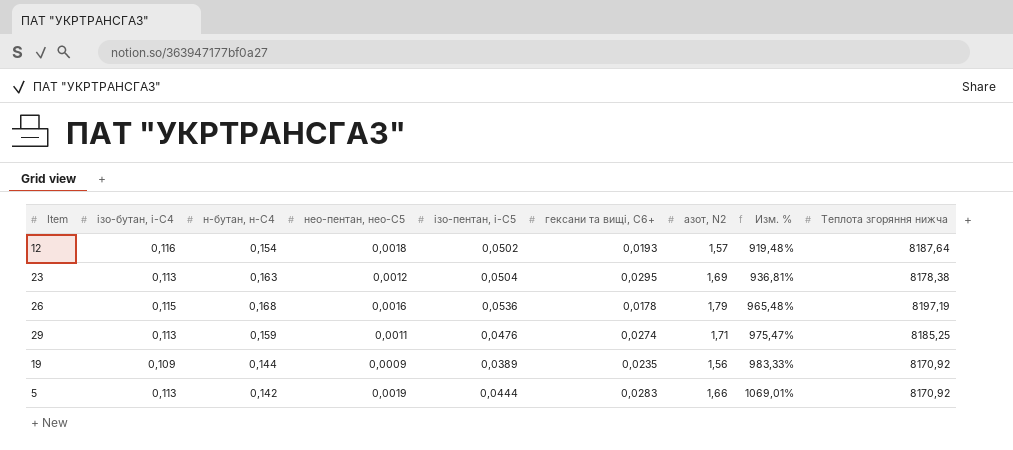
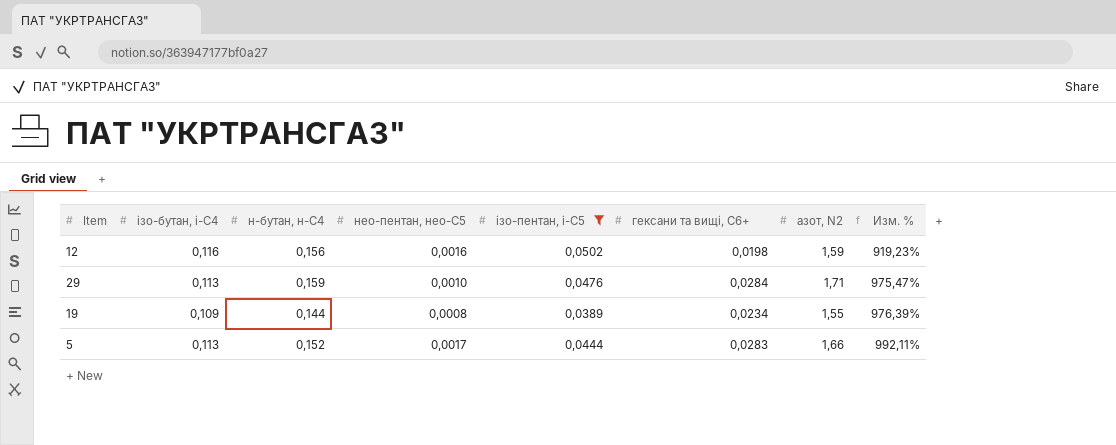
filter: none -> ізо-пентан, і-С5 <= 0,0502
column Теплота згоряння нижча | position: 9 -> none
12 | н-бутан, н-С4: 0,154 -> 0,156
12 | нео-пентан, нео-С5: 0,0018 -> 0,0016
12 | гексани та вищі, С6+: 0,0193 -> 0,0198
12 | азот, N2: 1,57 -> 1,59
12 | Изм. %: 919,48% -> 919,23%
29 | нео-пентан, нео-С5: 0,0011 -> 0,0010
29 | гексани та вищі, С6+: 0,0274 -> 0,0284
19 | нео-пентан, нео-С5: 0,0009 -> 0,0008
19 | гексани та вищі, С6+: 0,0235 -> 0,0234
19 | азот, N2: 1,56 -> 1,55
19 | Изм. %: 983,33% -> 976,39%
5 | н-бутан, н-С4: 0,142 -> 0,152
5 | нео-пентан, нео-С5: 0,0019 -> 0,0017
5 | Изм. %: 1069,01% -> 992,11%

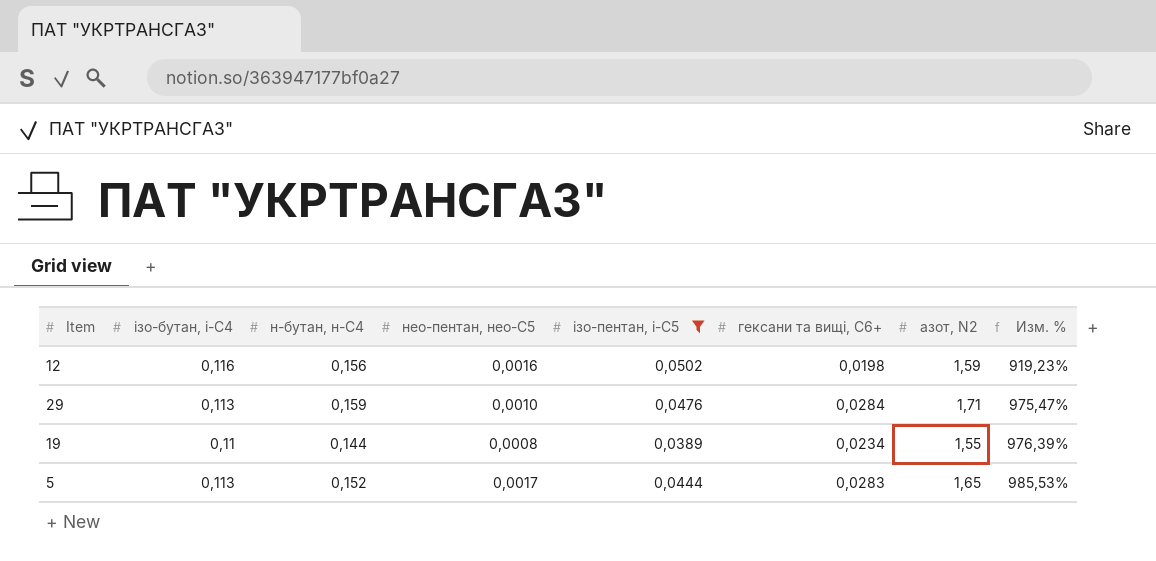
19 | ізо-бутан, і-С4: 0,109 -> 0,11
5 | азот, N2: 1,66 -> 1,65
5 | Изм. %: 992,11% -> 985,53%

